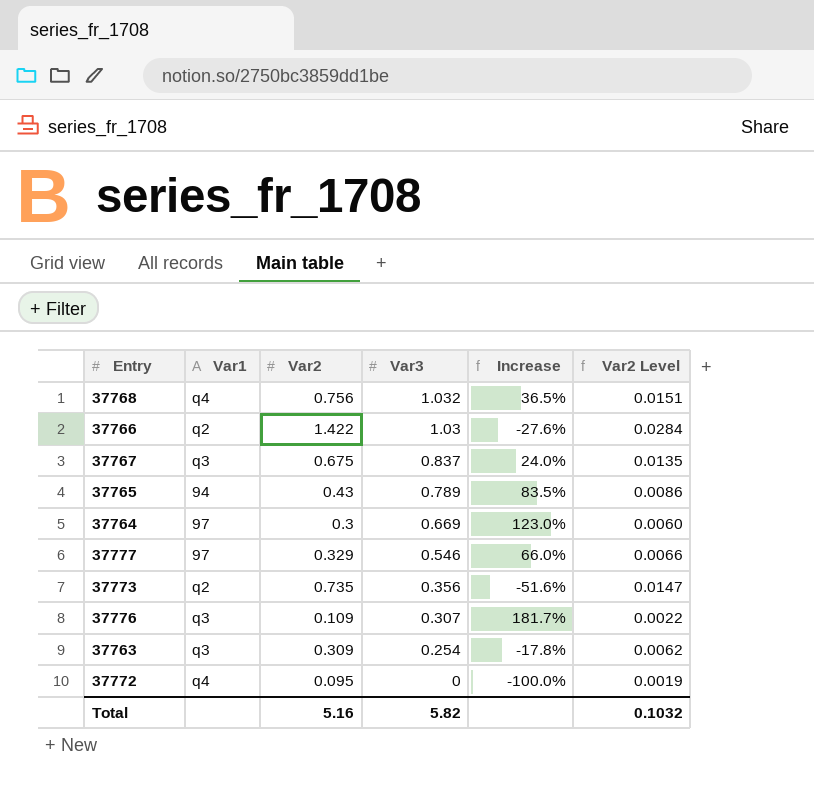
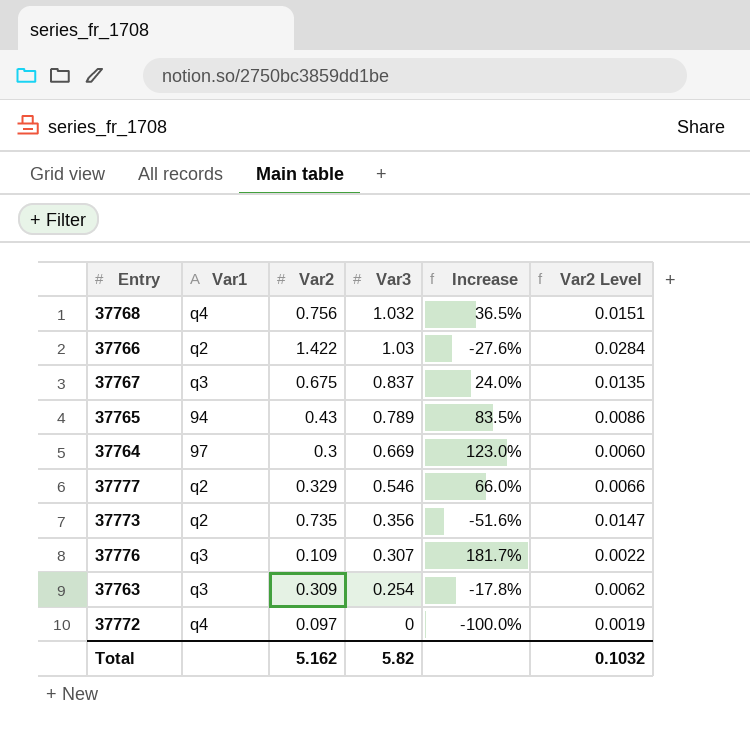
37777 | Var1: 97 -> q2
37772 | Var2: 0.095 -> 0.097
Total | Var2: 5.16 -> 5.162

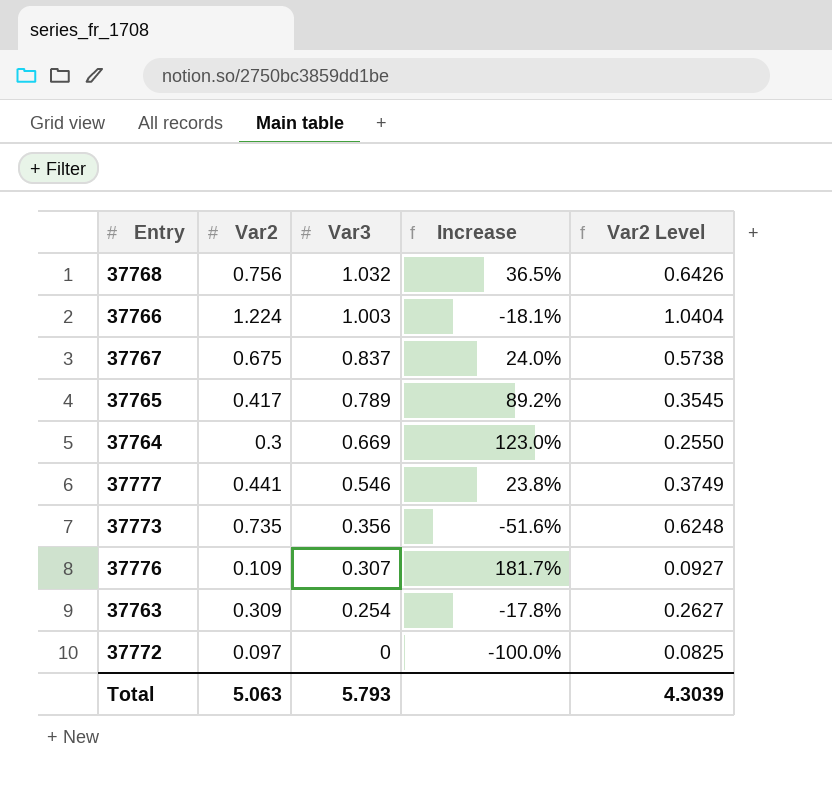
column Var1 | position: 2 -> none
column Var2 Level | formula: [Var2] * 0.02 -> [Var2] * 0.85
37766 | Var2: 1.422 -> 1.224
37766 | Var3: 1.03 -> 1.003
37766 | Increase: -27.6% -> -18.1%
37765 | Var2: 0.43 -> 0.417
37765 | Increase: 83.5% -> 89.2%
37777 | Var2: 0.329 -> 0.441
37777 | Increase: 66.0% -> 23.8%
Total | Var2: 5.162 -> 5.063
Total | Var3: 5.82 -> 5.793
Total | Var2 Level: 0.1032 -> 4.3039

